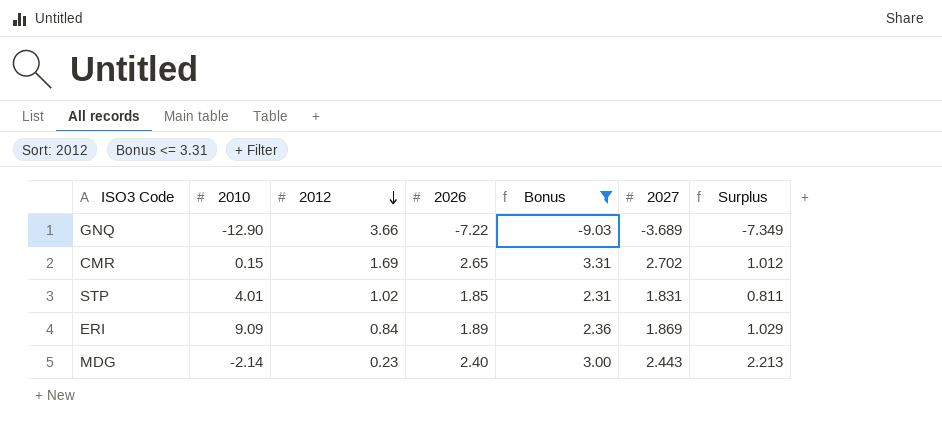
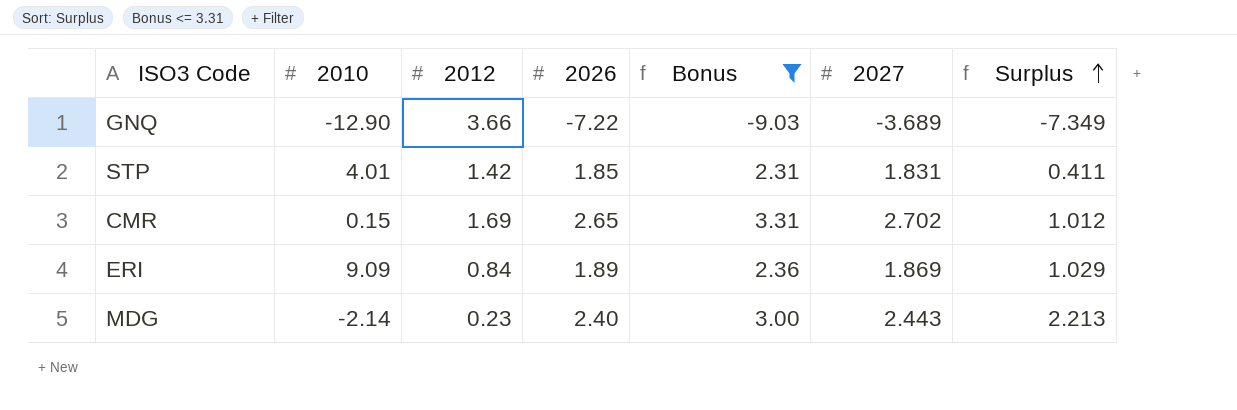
row order: 2012 descending -> Surplus ascending
STP | 2012: 1.02 -> 1.42
STP | Surplus: 0.811 -> 0.411

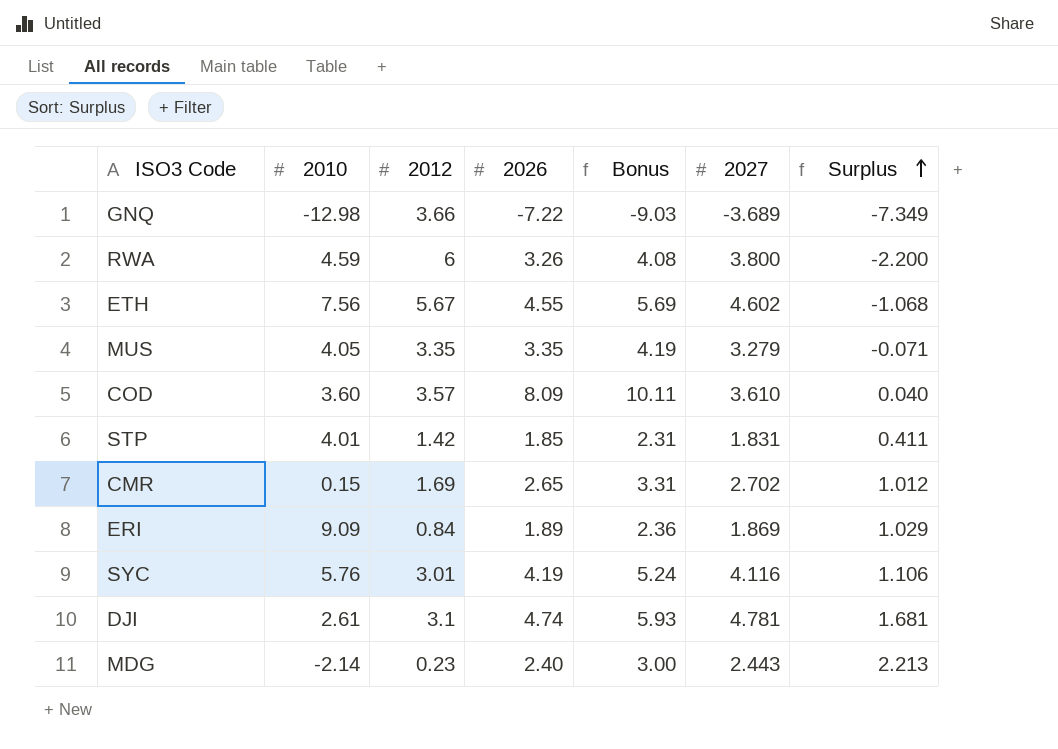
filter: Bonus <= 3.31 -> none
GNQ | 2010: -12.90 -> -12.98

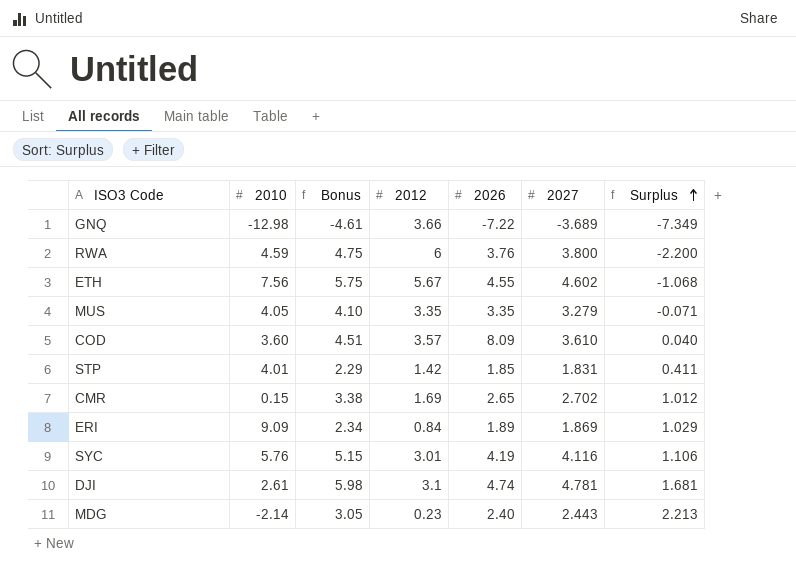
column Bonus | formula: [2026] * 1.25 -> [2027] * 1.25
column Bonus | position: 5 -> 3
RWA | 2026: 3.26 -> 3.76

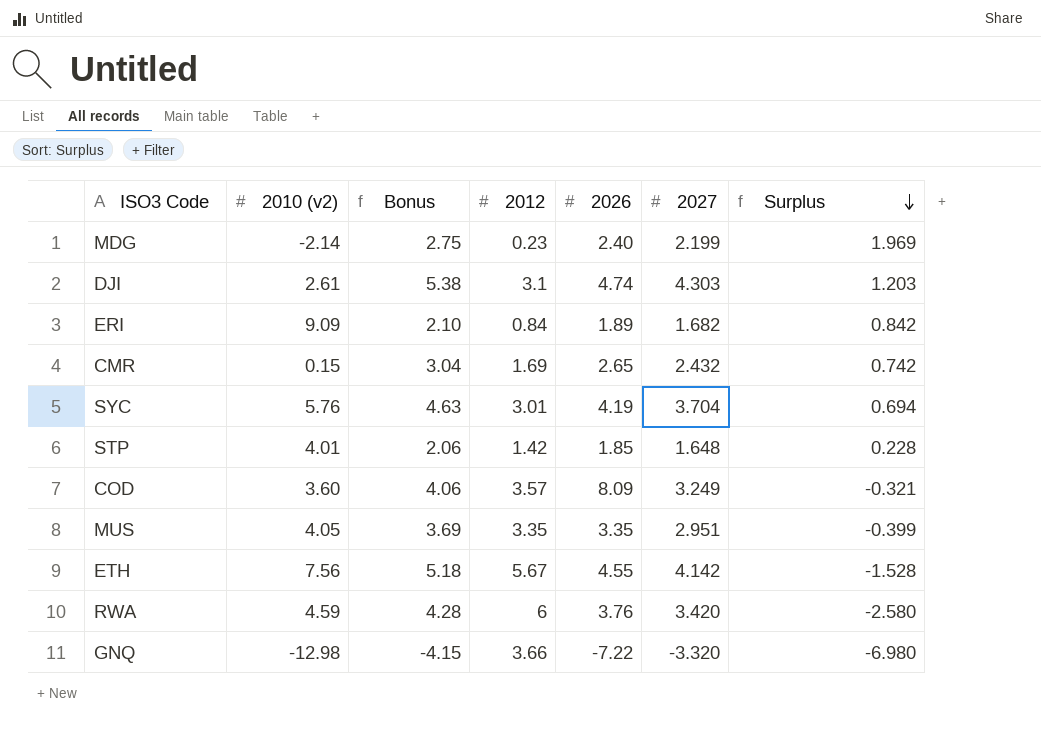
row order: Surplus ascending -> Surplus descending
column name: 2010 -> 2010 (v2)
MDG | Bonus: 3.05 -> 2.75
MDG | 2027: 2.443 -> 2.199
MDG | Surplus: 2.213 -> 1.969
DJI | Bonus: 5.98 -> 5.38
DJI | 2027: 4.781 -> 4.303
DJI | Surplus: 1.681 -> 1.203
ERI | Bonus: 2.34 -> 2.10
ERI | 2027: 1.869 -> 1.682
ERI | Surplus: 1.029 -> 0.842
CMR | Bonus: 3.38 -> 3.04
CMR | 2027: 2.702 -> 2.432
CMR | Surplus: 1.012 -> 0.742
SYC | Bonus: 5.15 -> 4.63
SYC | 2027: 4.116 -> 3.704
SYC | Surplus: 1.106 -> 0.694
STP | Bonus: 2.29 -> 2.06
STP | 2027: 1.831 -> 1.648
STP | Surplus: 0.411 -> 0.228
COD | Bonus: 4.51 -> 4.06
COD | 2027: 3.610 -> 3.249
COD | Surplus: 0.040 -> -0.321
MUS | Bonus: 4.10 -> 3.69
MUS | 2027: 3.279 -> 2.951
MUS | Surplus: -0.071 -> -0.399
ETH | Bonus: 5.75 -> 5.18
ETH | 2027: 4.602 -> 4.142
ETH | Surplus: -1.068 -> -1.528
RWA | Bonus: 4.75 -> 4.28
RWA | 2027: 3.800 -> 3.420
RWA | Surplus: -2.200 -> -2.580
GNQ | Bonus: -4.61 -> -4.15
GNQ | 2027: -3.689 -> -3.320
GNQ | Surplus: -7.349 -> -6.980

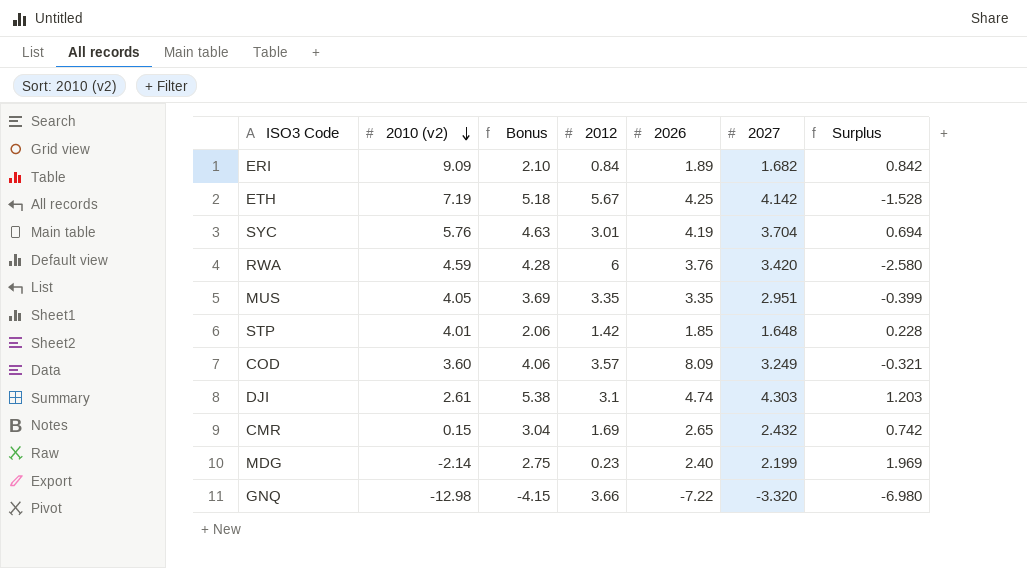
row order: Surplus descending -> 2010 (v2) descending
ETH | 2010 (v2): 7.56 -> 7.19
ETH | 2026: 4.55 -> 4.25

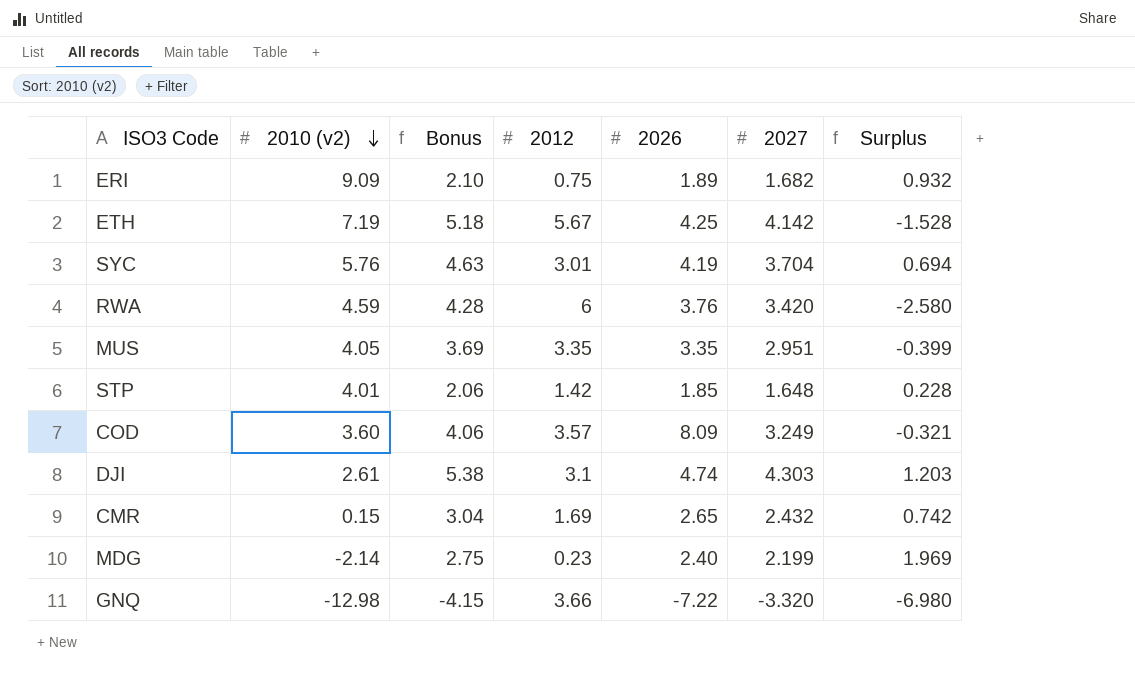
ERI | 2012: 0.84 -> 0.75
ERI | Surplus: 0.842 -> 0.932

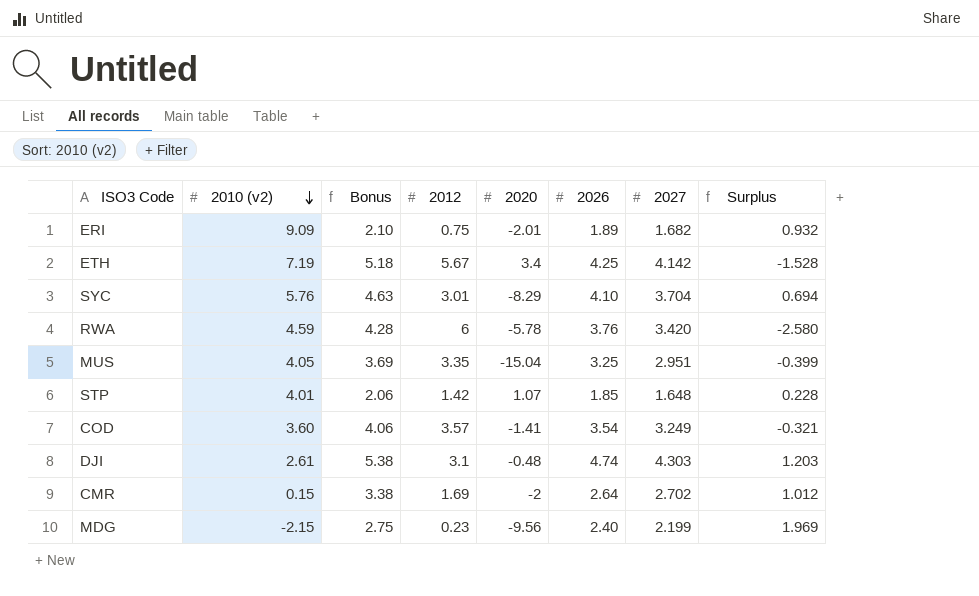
column 2020 | position: none -> 5
row GNQ: -12.98 | -4.15 | 3.66 | -7.22 | -3.320 | -6.980 -> none
SYC | 2026: 4.19 -> 4.10
MUS | 2026: 3.35 -> 3.25
COD | 2026: 8.09 -> 3.54
CMR | Bonus: 3.04 -> 3.38
CMR | 2026: 2.65 -> 2.64
CMR | 2027: 2.432 -> 2.702
CMR | Surplus: 0.742 -> 1.012
MDG | 2010 (v2): -2.14 -> -2.15

